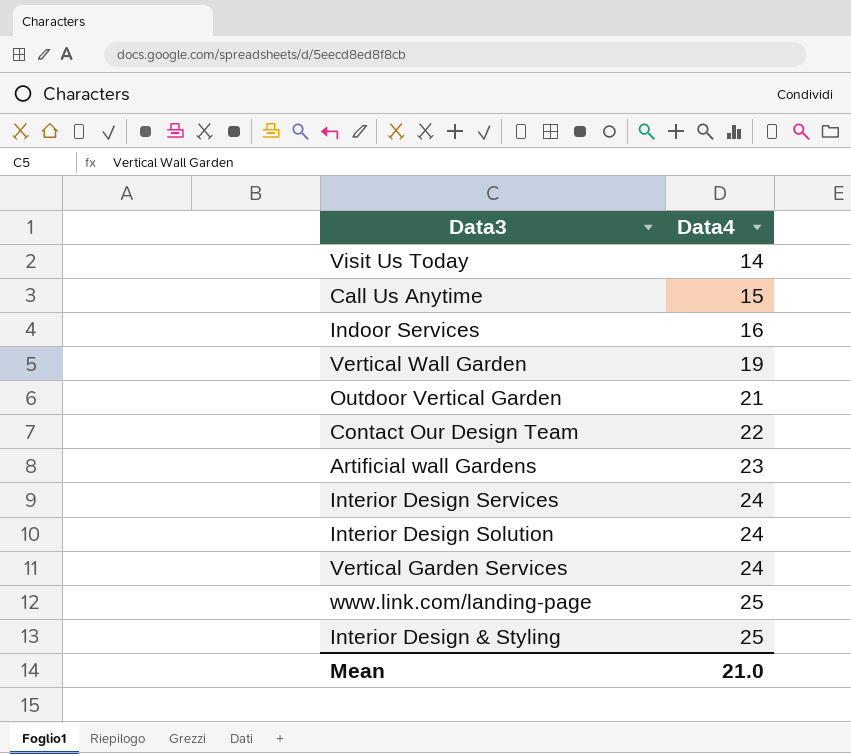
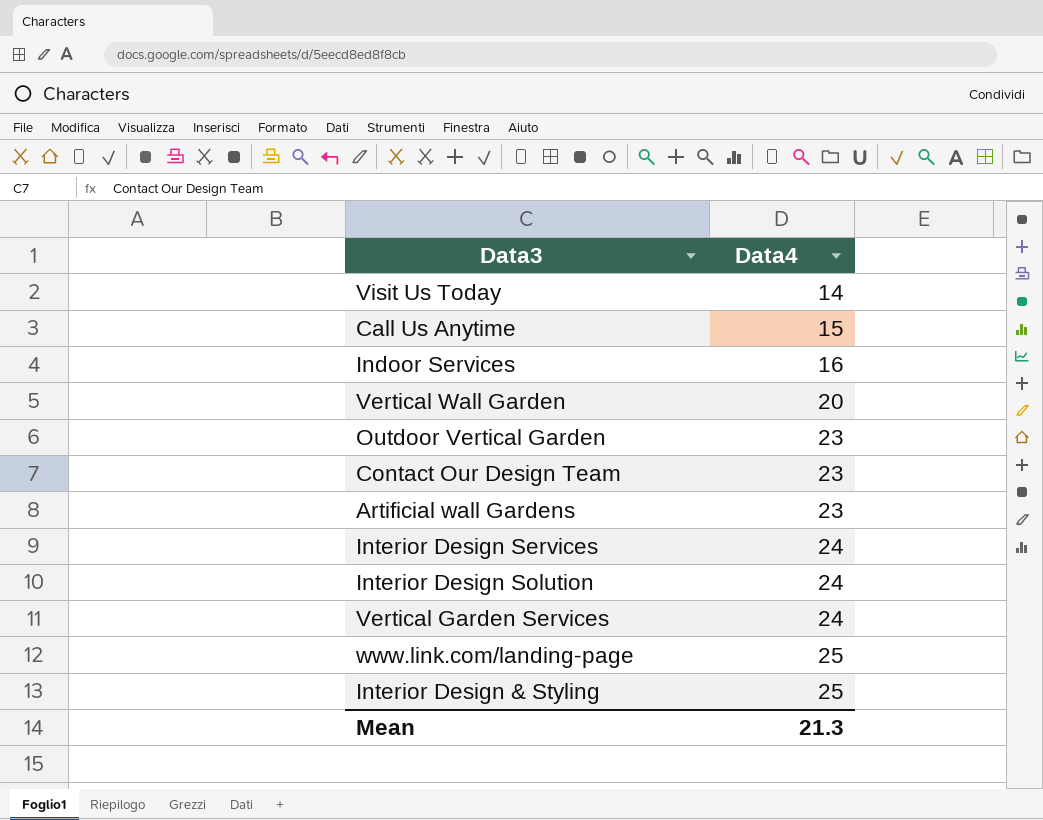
Vertical Wall Garden | Data4: 19 -> 20
Outdoor Vertical Garden | Data4: 21 -> 23
Contact Our Design Team | Data4: 22 -> 23
Mean | Data4: 21.0 -> 21.3

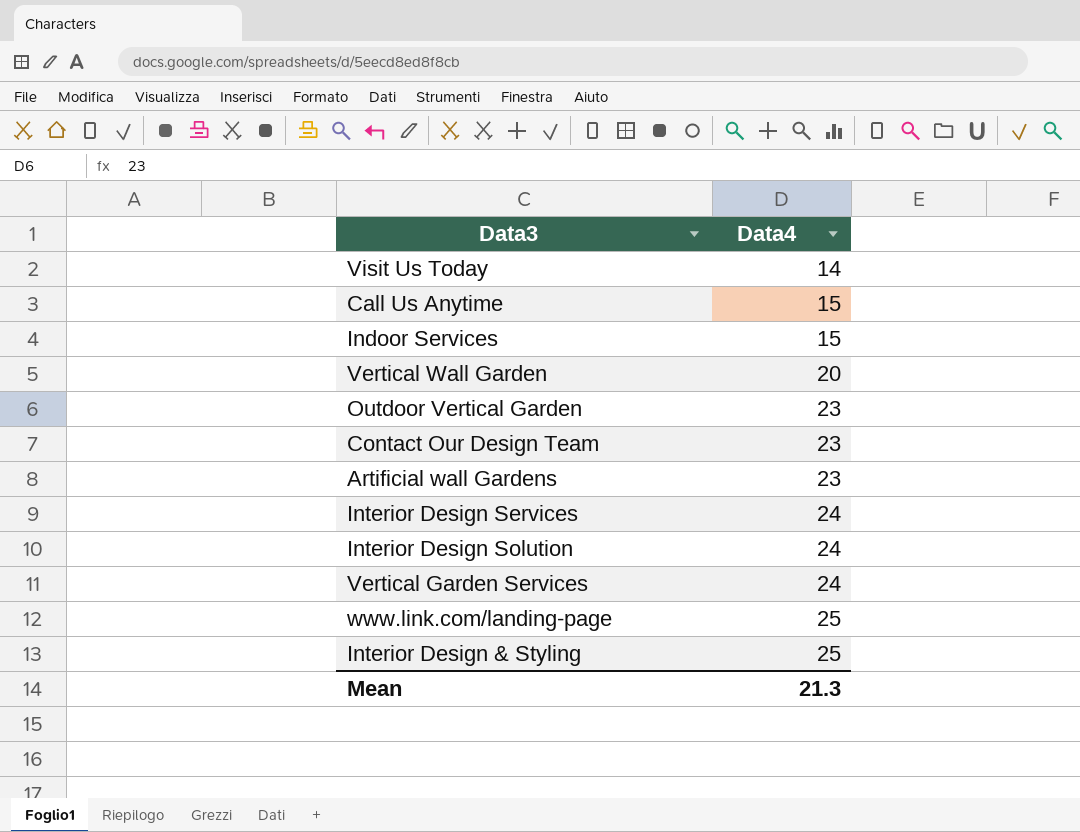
Indoor Services | Data4: 16 -> 15

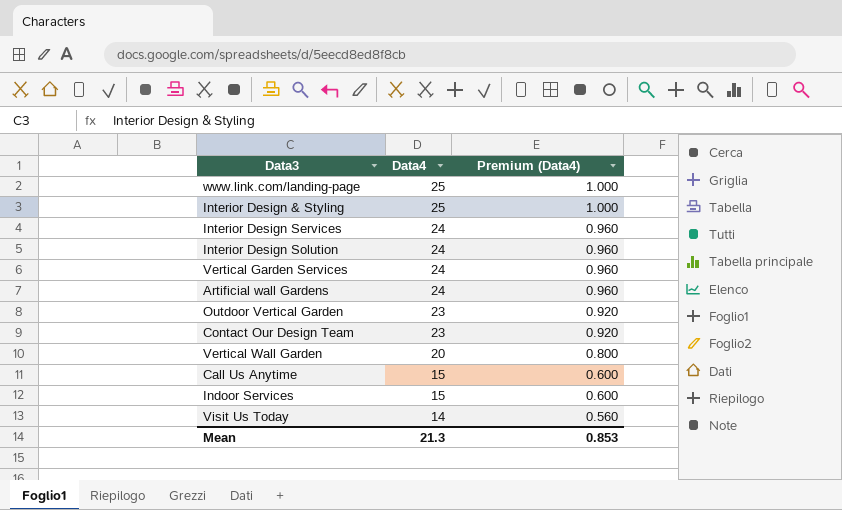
row order: Data4 ascending -> Data4 descending
column Premium (Data4) | formula: none -> [Data4] * 0.04
Artificial wall Gardens | Data4: 23 -> 24

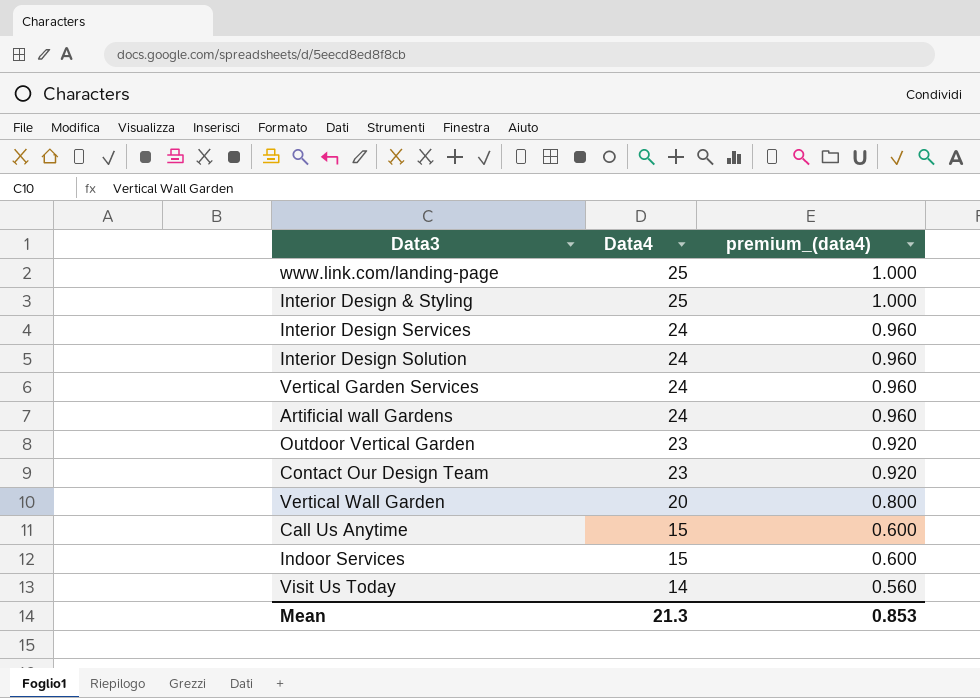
column name: Premium (Data4) -> premium_(data4)

